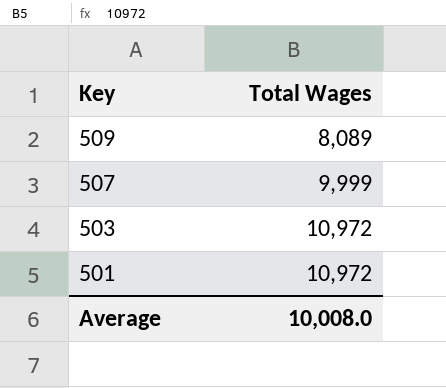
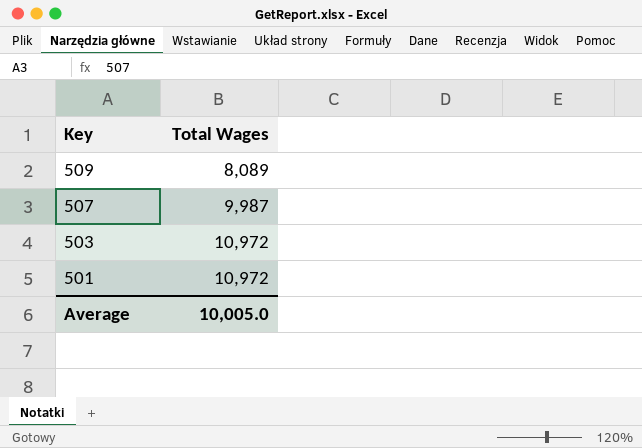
507 | Total Wages: 9,999 -> 9,987
Average | Total Wages: 10,008.0 -> 10,005.0

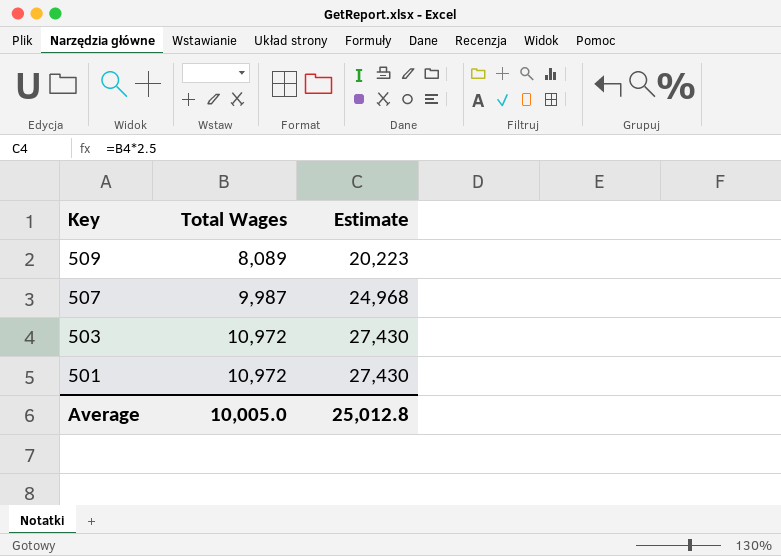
column Estimate | formula: none -> [Total Wages] * 2.5

